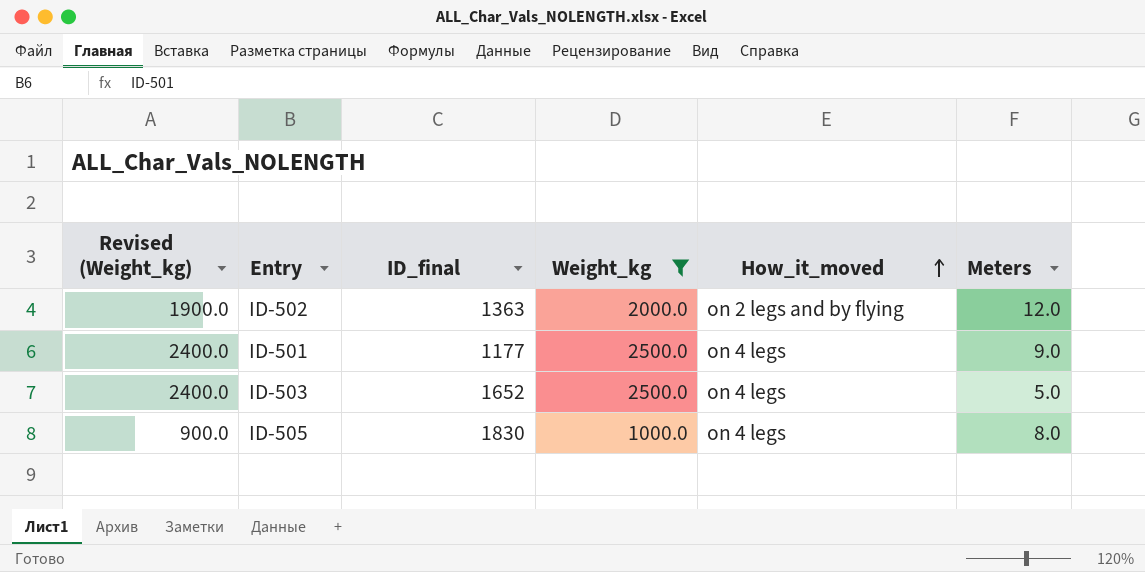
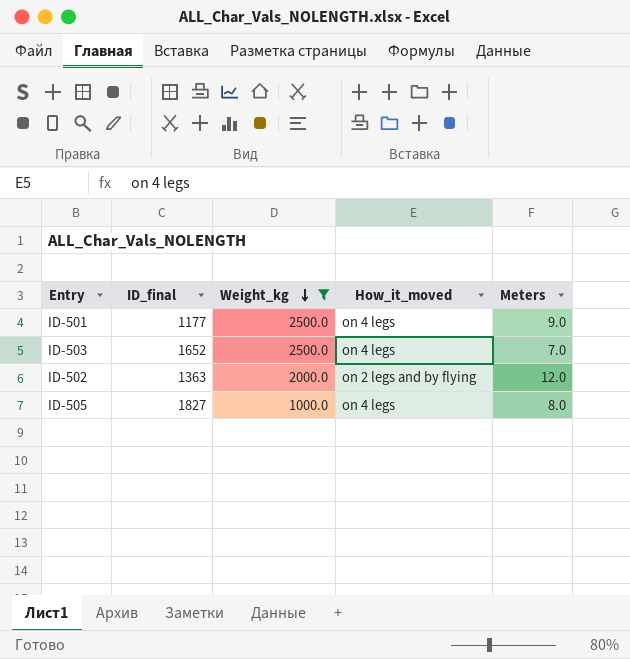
row order: How_it_moved ascending -> Weight_kg descending
column Revised (Weight_kg) | formula: [Weight_kg] - 100 -> none
ID-503 | Meters: 5.0 -> 7.0
ID-505 | ID_final: 1830 -> 1827

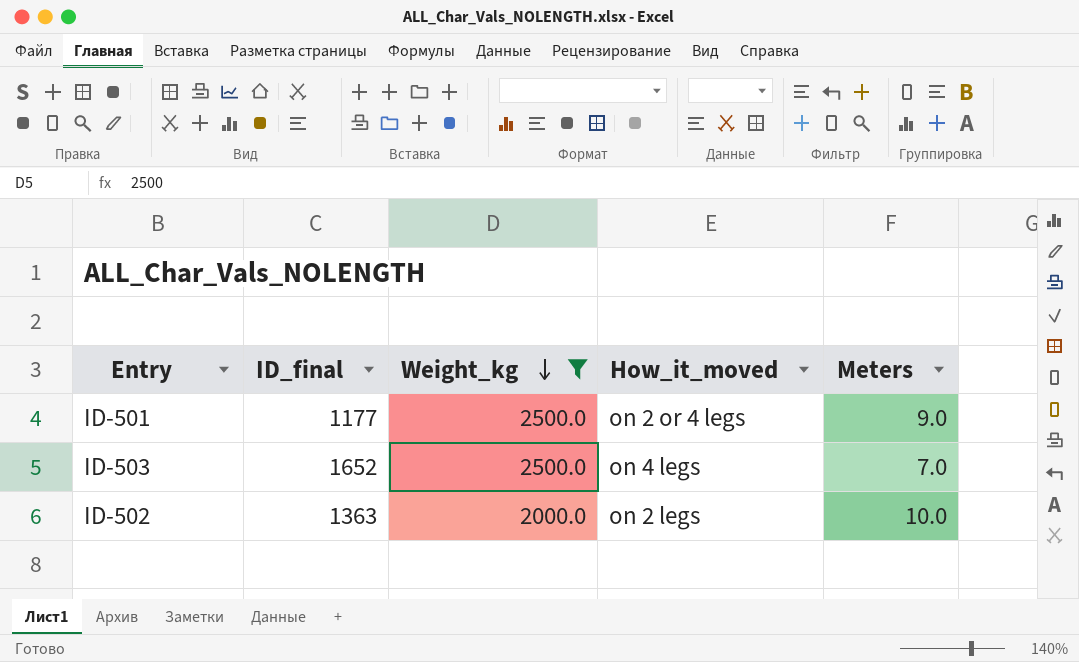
row ID-505: 1827 | 1000.0 | on 4 legs | 8.0 -> none
ID-501 | How_it_moved: on 4 legs -> on 2 or 4 legs
ID-502 | How_it_moved: on 2 legs and by flying -> on 2 legs
ID-502 | Meters: 12.0 -> 10.0

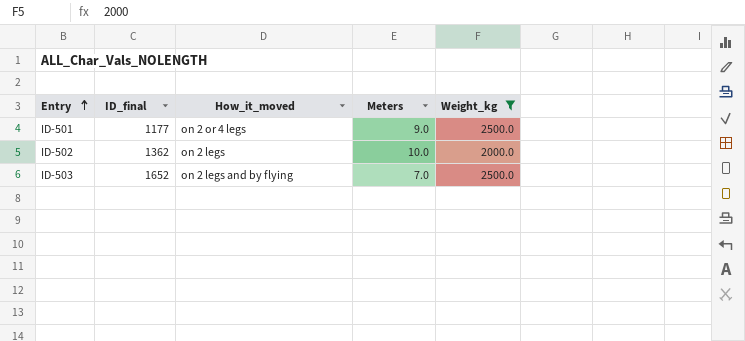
row order: Weight_kg descending -> Entry ascending
column Weight_kg | position: 3 -> 5
ID-502 | ID_final: 1363 -> 1362
ID-503 | How_it_moved: on 4 legs -> on 2 legs and by flying

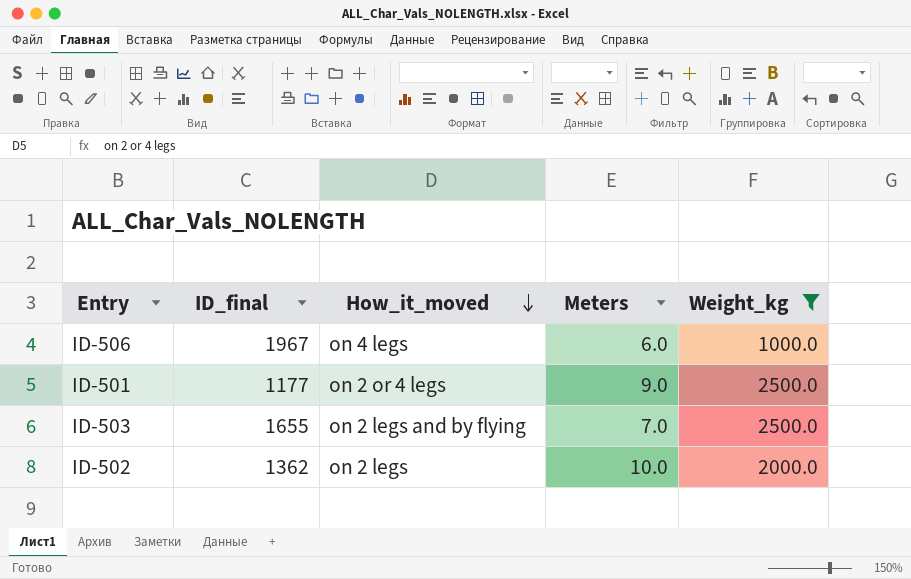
row order: Entry ascending -> How_it_moved descending
row ID-506: none -> 1967 | on 4 legs | 6.0 | 1000.0
ID-503 | ID_final: 1652 -> 1655

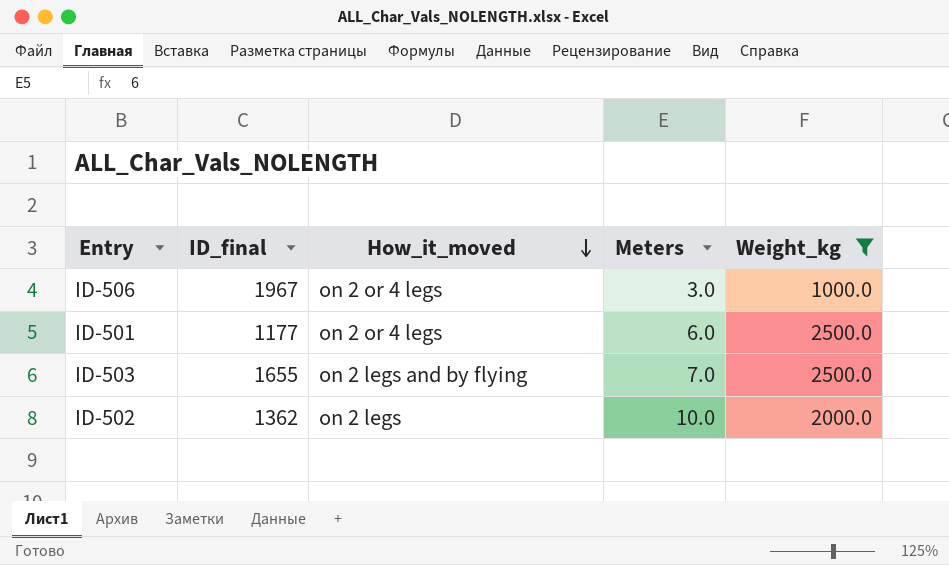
ID-506 | How_it_moved: on 4 legs -> on 2 or 4 legs
ID-506 | Meters: 6.0 -> 3.0
ID-501 | Meters: 9.0 -> 6.0

